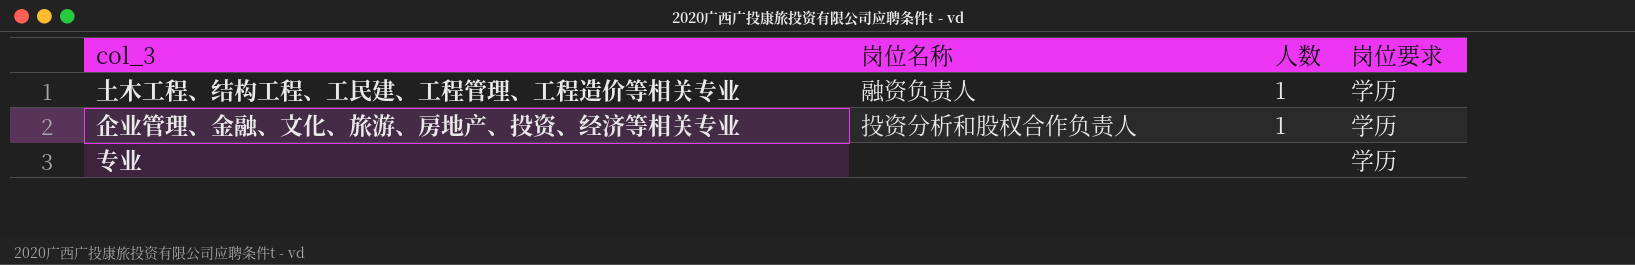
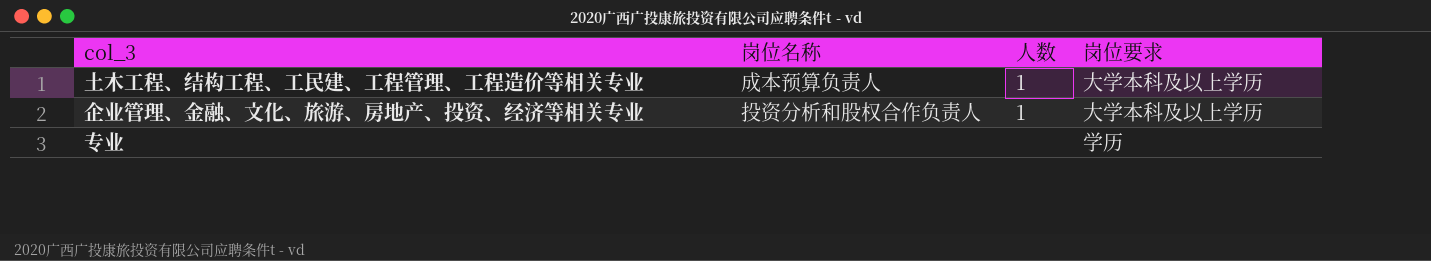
土木工程、结构工程、工民建、工程管理、工程造价等相关专业 | 岗位名称: 融资负责人 -> 成本预算负责人
土木工程、结构工程、工民建、工程管理、工程造价等相关专业 | 岗位要求: 学历 -> 大学本科及以上学历
企业管理、金融、文化、旅游、房地产、投资、经济等相关专业 | 岗位要求: 学历 -> 大学本科及以上学历

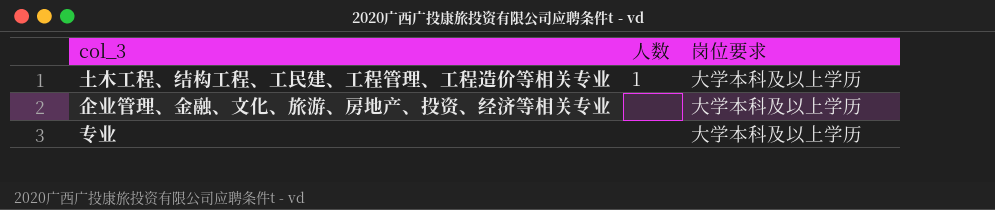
column 岗位名称 | position: 2 -> none
企业管理、金融、文化、旅游、房地产、投资、经济等相关专业 | 人数: 1 -> none
专业 | 岗位要求: 学历 -> 大学本科及以上学历

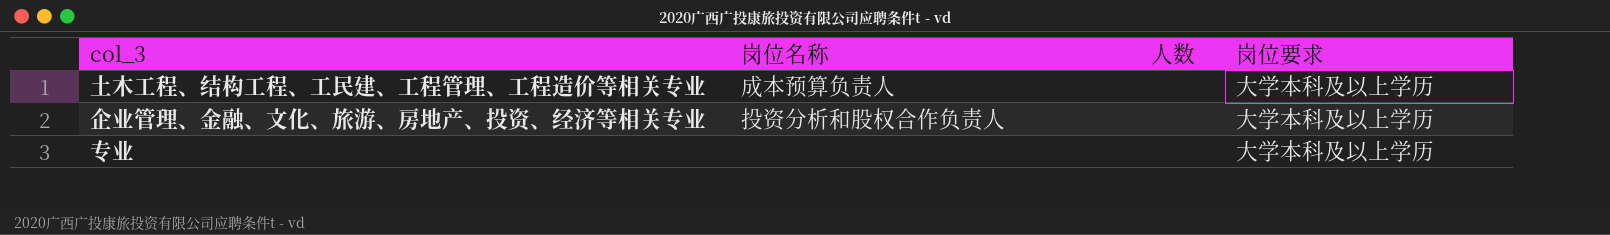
column 岗位名称 | position: none -> 2
土木工程、结构工程、工民建、工程管理、工程造价等相关专业 | 人数: 1 -> none

